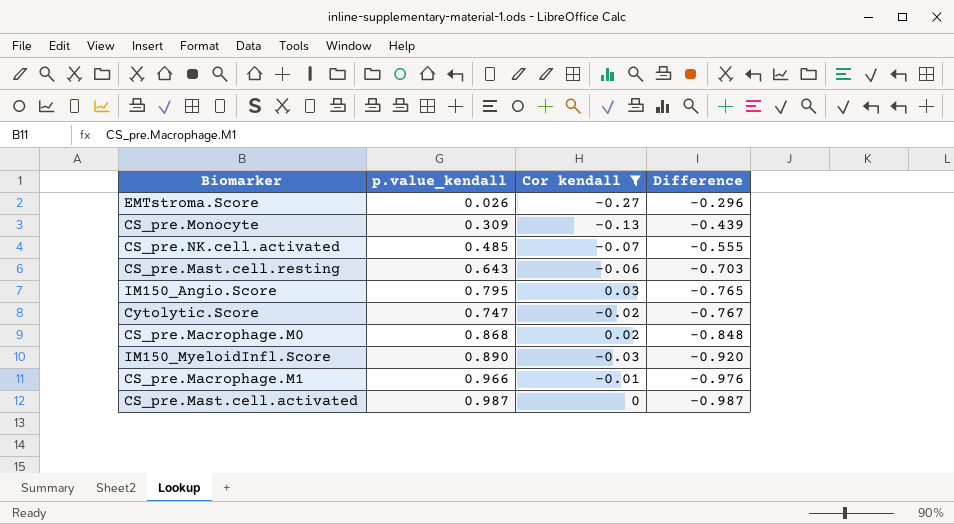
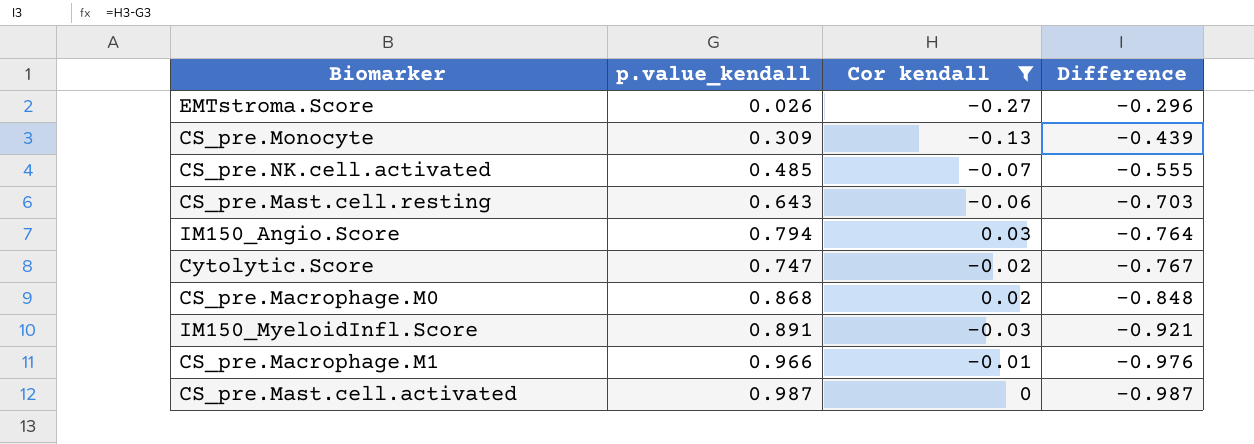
IM150_Angio.Score | p.value_kendall: 0.795 -> 0.794
IM150_Angio.Score | Difference: -0.765 -> -0.764
IM150_MyeloidInfl.Score | p.value_kendall: 0.890 -> 0.891
IM150_MyeloidInfl.Score | Difference: -0.920 -> -0.921

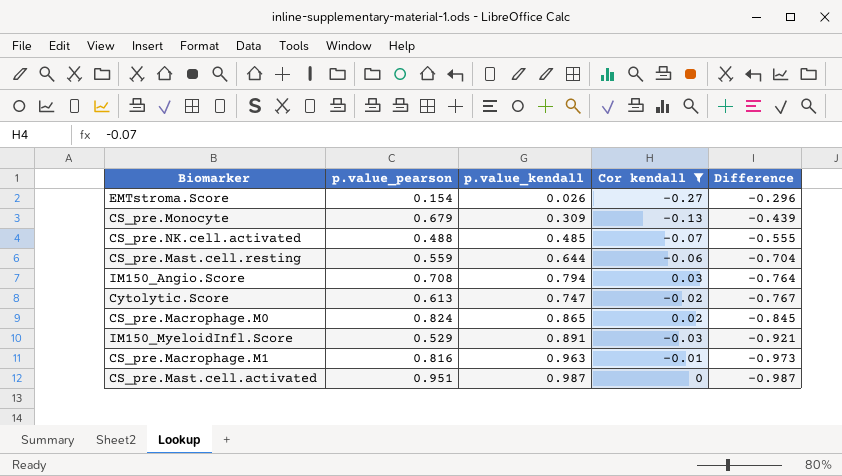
column p.value_pearson | position: none -> 2
CS_pre.Mast.cell.resting | p.value_kendall: 0.643 -> 0.644
CS_pre.Mast.cell.resting | Difference: -0.703 -> -0.704
CS_pre.Macrophage.M0 | p.value_kendall: 0.868 -> 0.865
CS_pre.Macrophage.M0 | Difference: -0.848 -> -0.845
CS_pre.Macrophage.M1 | p.value_kendall: 0.966 -> 0.963
CS_pre.Macrophage.M1 | Difference: -0.976 -> -0.973

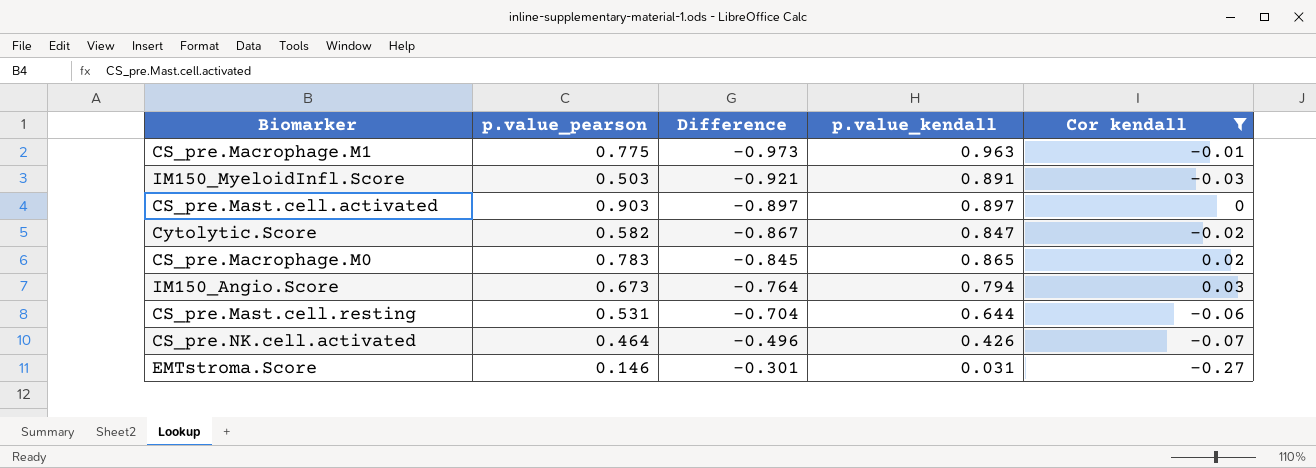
row order: Difference descending -> Difference ascending
column Difference | position: 5 -> 3
row CS_pre.Monocyte: 0.679 | 0.309 | -0.13 | -0.439 -> none
CS_pre.Macrophage.M1 | p.value_pearson: 0.816 -> 0.775
IM150_MyeloidInfl.Score | p.value_pearson: 0.529 -> 0.503
CS_pre.Mast.cell.activated | p.value_pearson: 0.951 -> 0.903
CS_pre.Mast.cell.activated | Difference: -0.987 -> -0.897
CS_pre.Mast.cell.activated | p.value_kendall: 0.987 -> 0.897
Cytolytic.Score | p.value_pearson: 0.613 -> 0.582
Cytolytic.Score | Difference: -0.767 -> -0.867
Cytolytic.Score | p.value_kendall: 0.747 -> 0.847
CS_pre.Macrophage.M0 | p.value_pearson: 0.824 -> 0.783
IM150_Angio.Score | p.value_pearson: 0.708 -> 0.673
CS_pre.Mast.cell.resting | p.value_pearson: 0.559 -> 0.531
CS_pre.NK.cell.activated | p.value_pearson: 0.488 -> 0.464
CS_pre.NK.cell.activated | Difference: -0.555 -> -0.496
CS_pre.NK.cell.activated | p.value_kendall: 0.485 -> 0.426
EMTstroma.Score | p.value_pearson: 0.154 -> 0.146
EMTstroma.Score | Difference: -0.296 -> -0.301
EMTstroma.Score | p.value_kendall: 0.026 -> 0.031

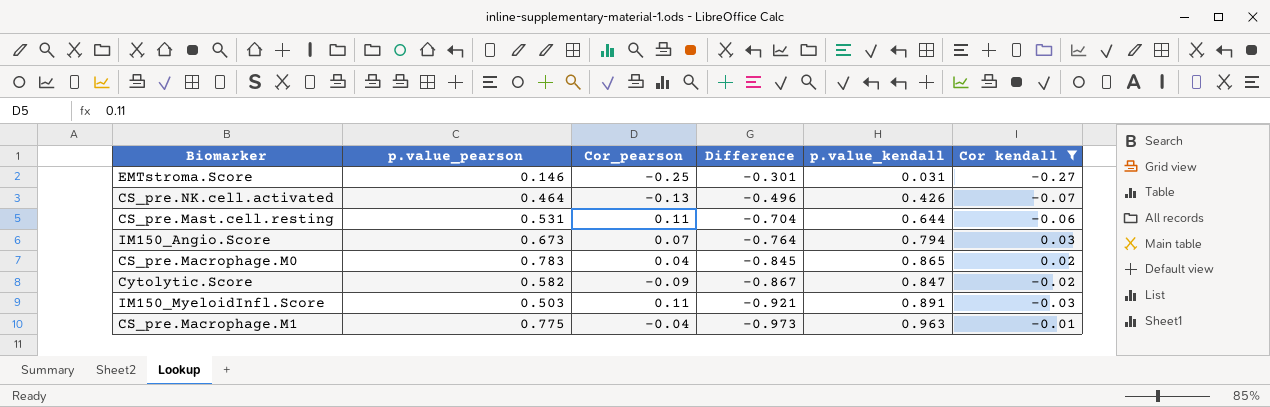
row order: Difference ascending -> Difference descending
column Cor_pearson | position: none -> 3
row CS_pre.Mast.cell.activated: 0.903 | -0.897 | 0.897 | 0 -> none

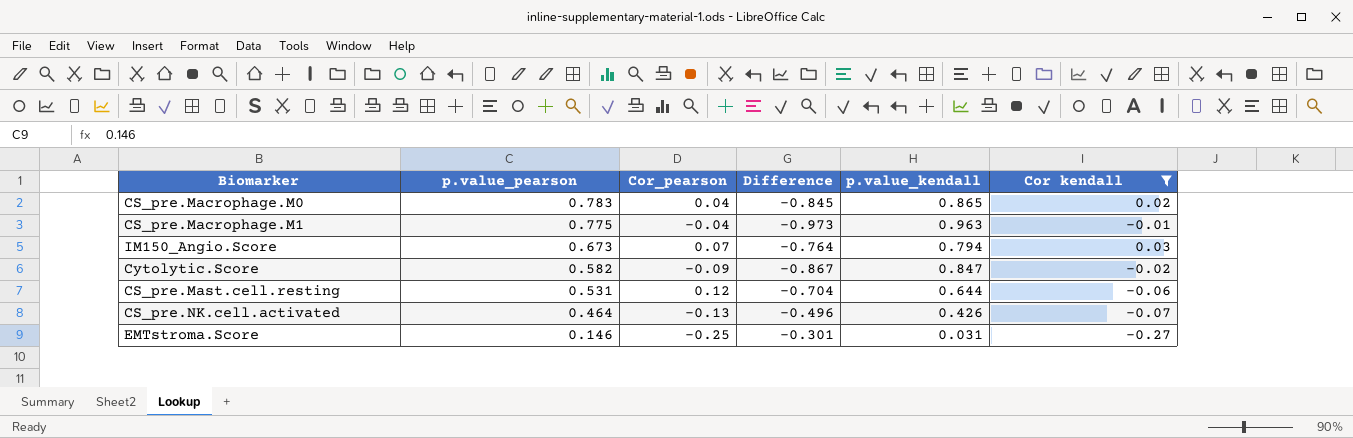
row order: Difference descending -> p.value_pearson descending
row IM150_MyeloidInfl.Score: 0.503 | 0.11 | -0.921 | 0.891 | -0.03 -> none
CS_pre.Mast.cell.resting | Cor_pearson: 0.11 -> 0.12

